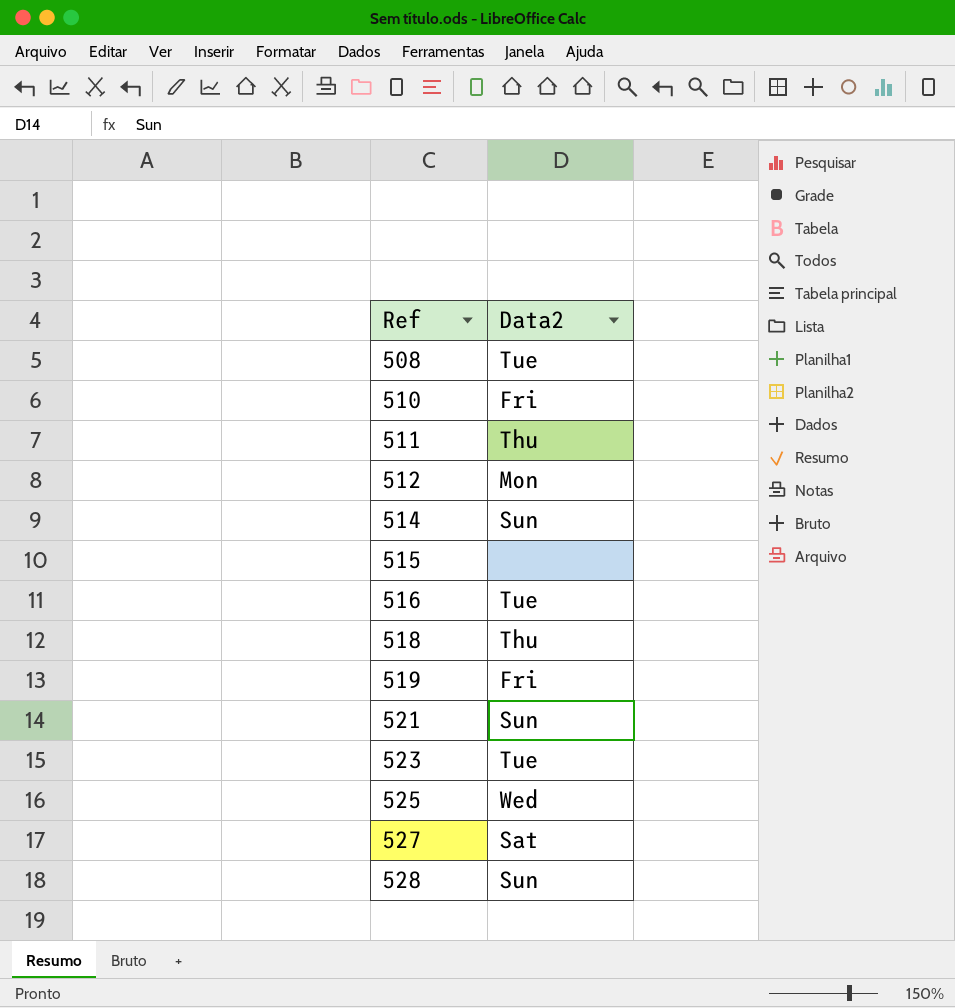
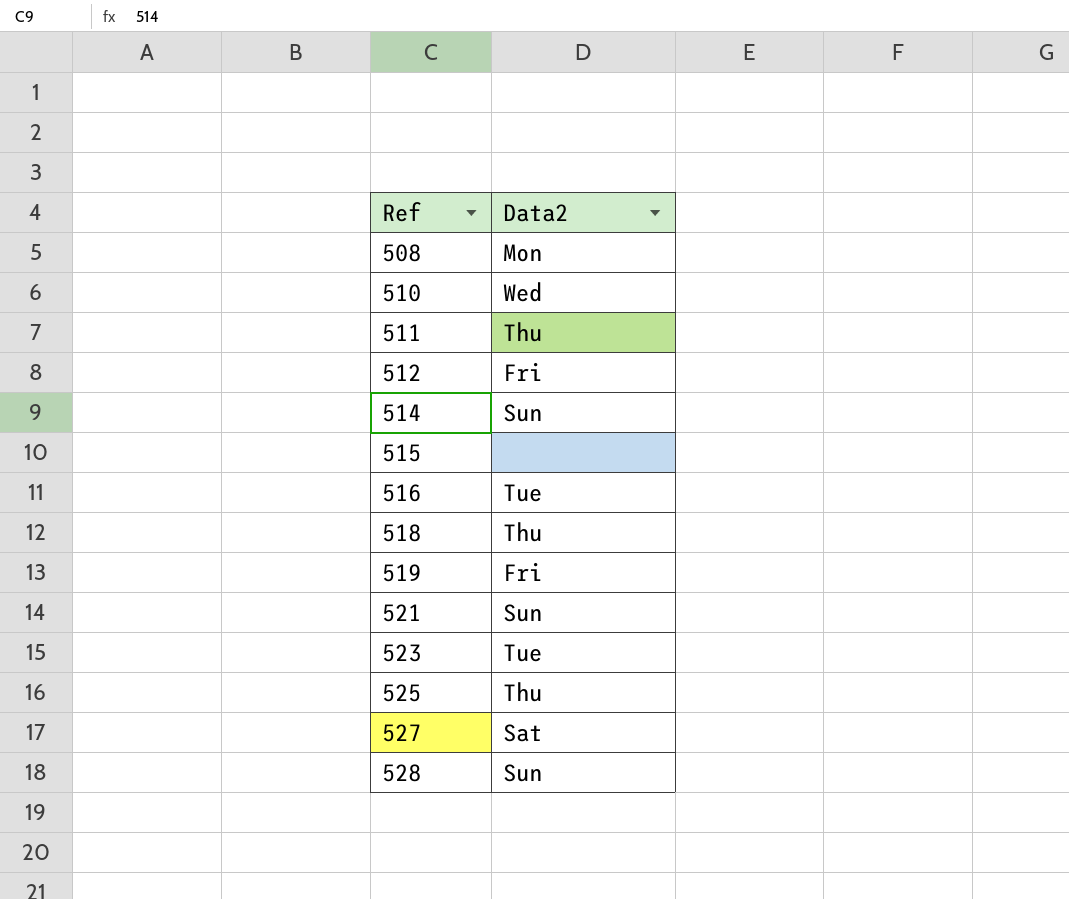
508 | Data2: Tue -> Mon
510 | Data2: Fri -> Wed
512 | Data2: Mon -> Fri
525 | Data2: Wed -> Thu

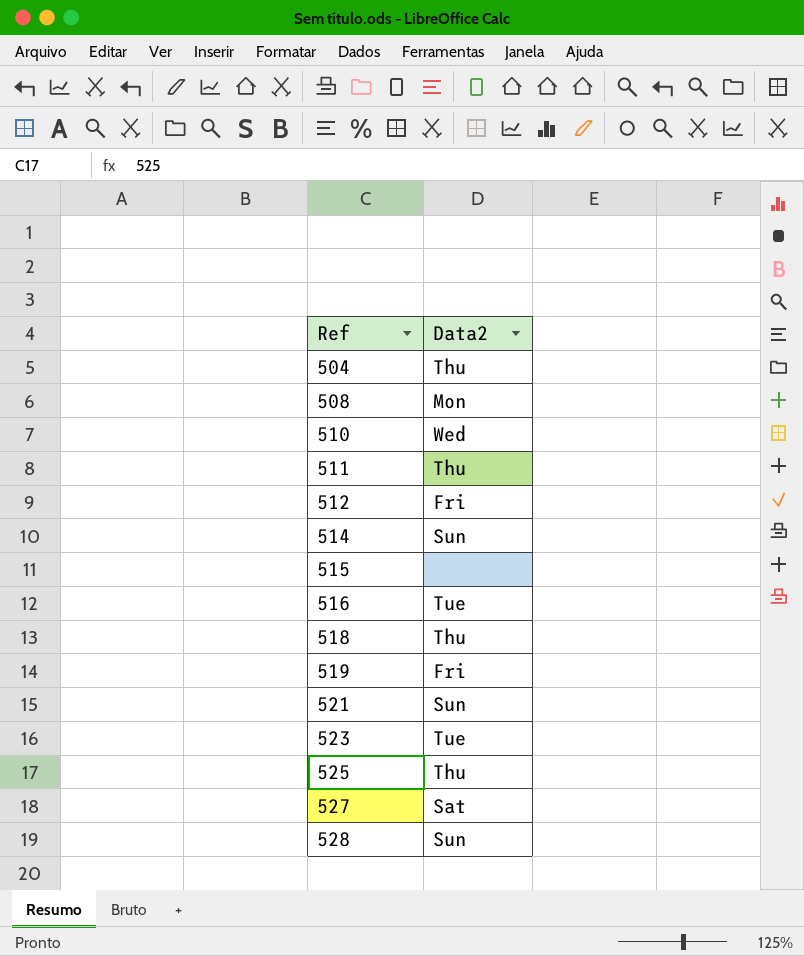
row 504: none -> Thu

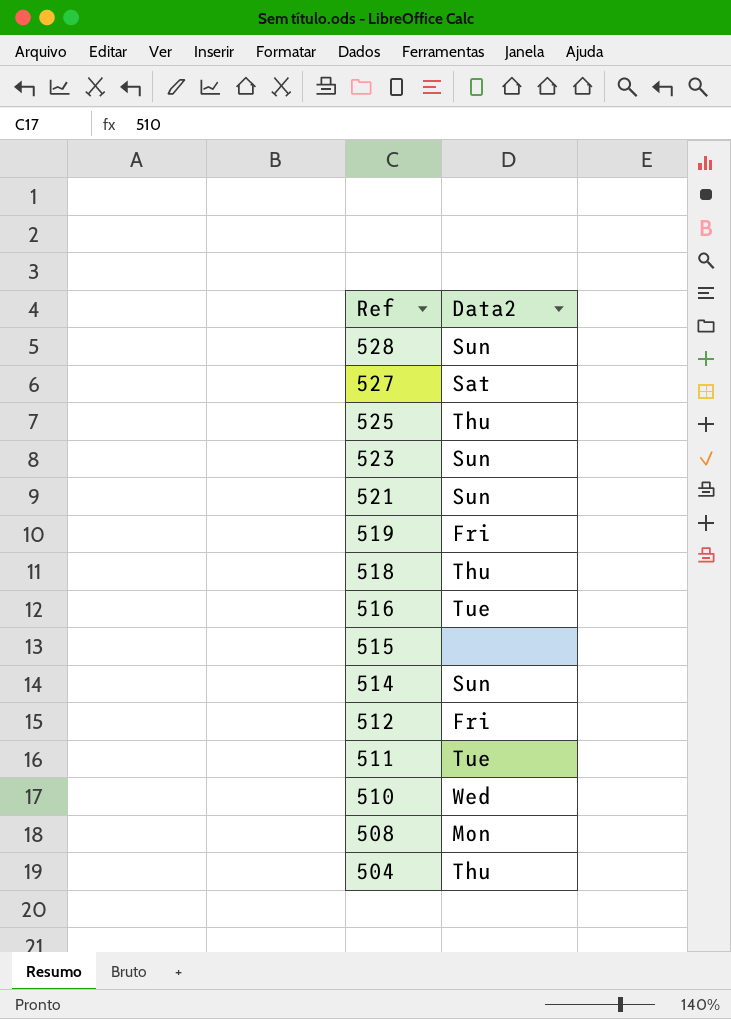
row order: Ref ascending -> Ref descending
523 | Data2: Tue -> Sun
511 | Data2: Thu -> Tue

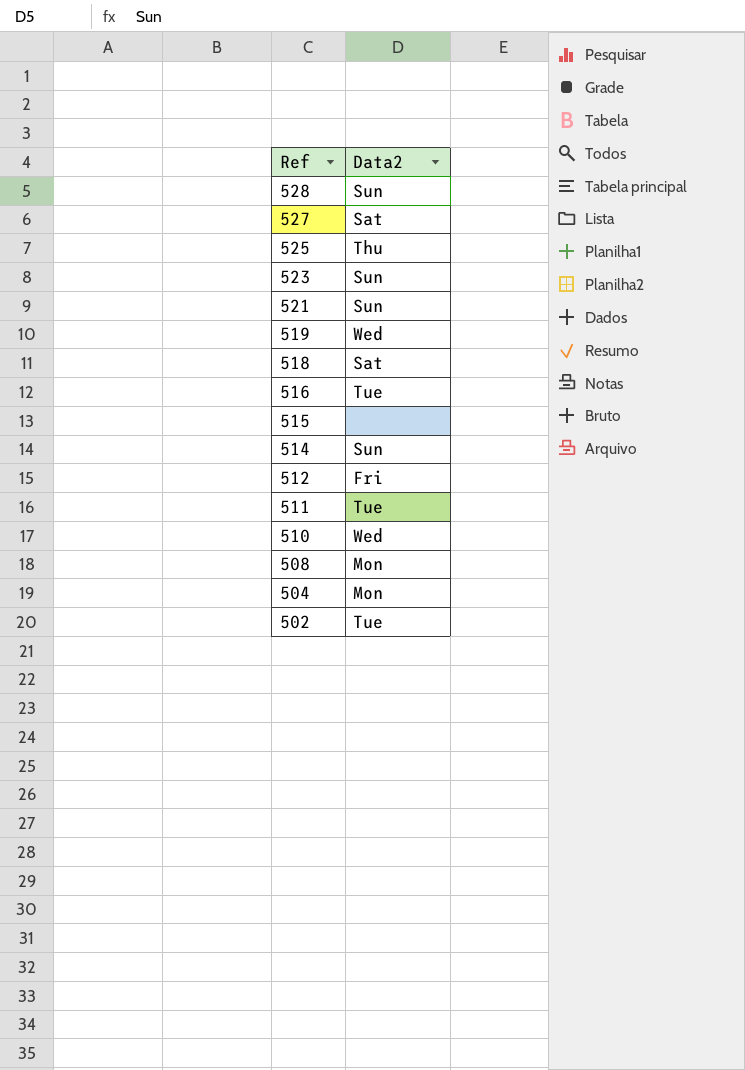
519 | Data2: Fri -> Wed
518 | Data2: Thu -> Sat
504 | Data2: Thu -> Mon
row 502: none -> Tue

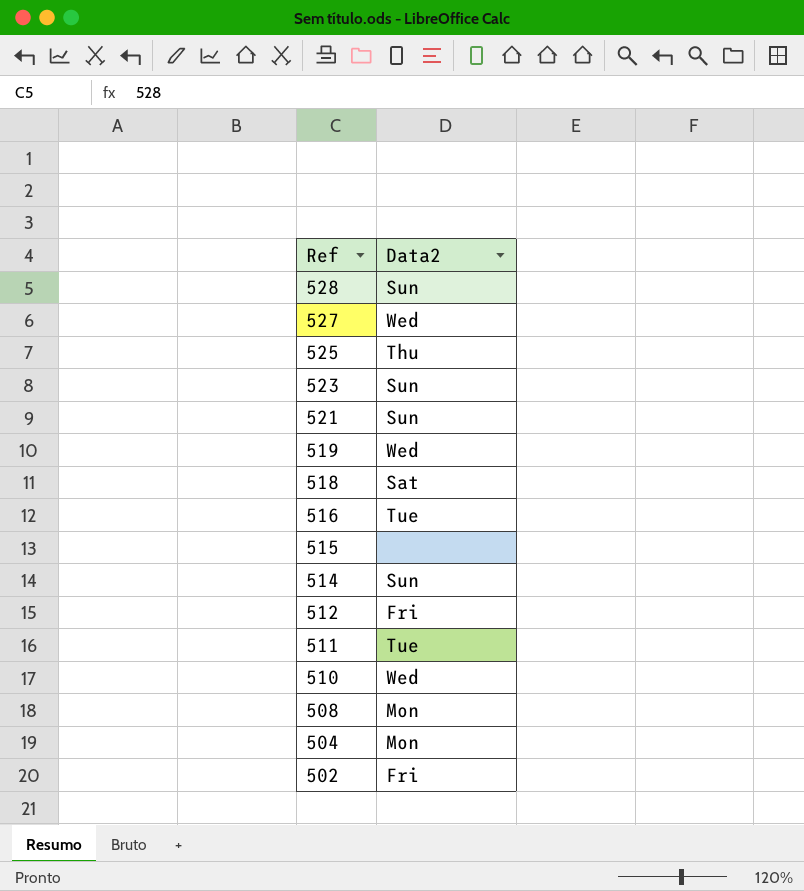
527 | Data2: Sat -> Wed
502 | Data2: Tue -> Fri

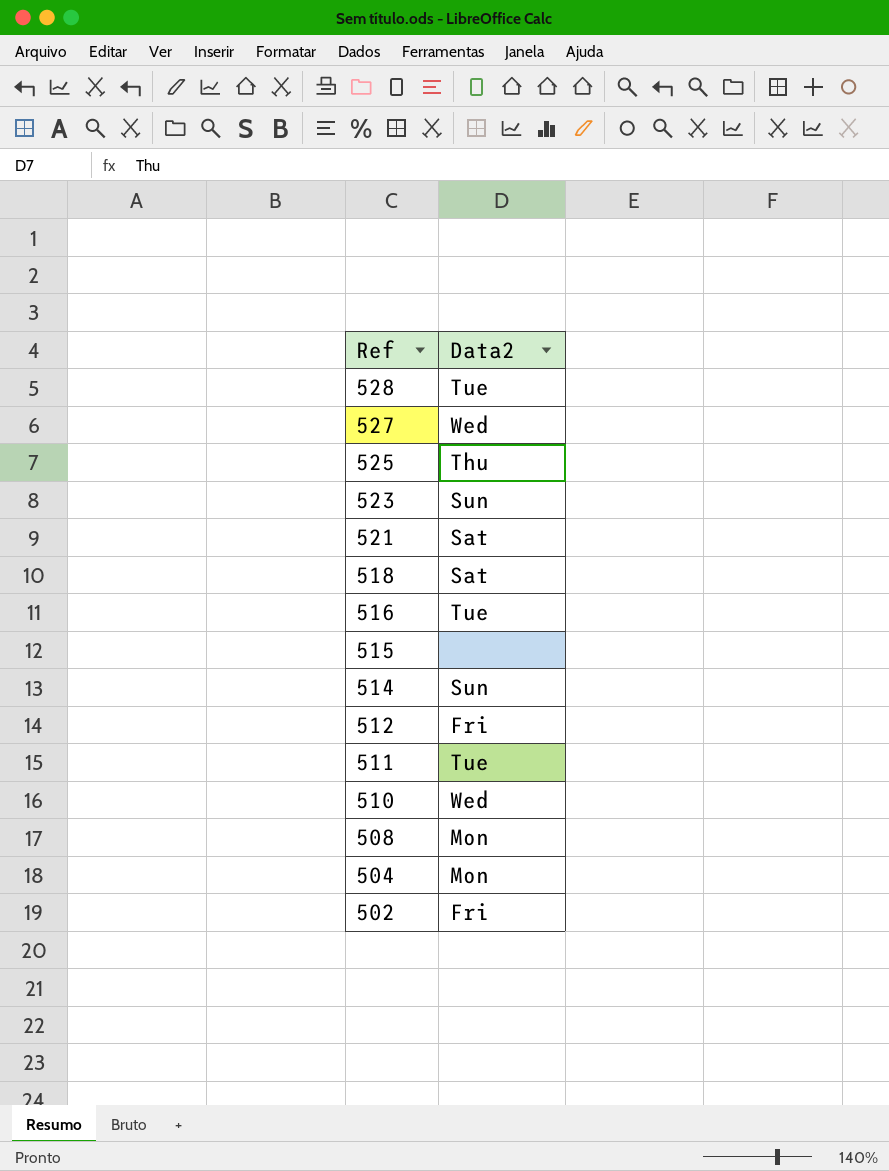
row 519: Wed -> none
528 | Data2: Sun -> Tue
521 | Data2: Sun -> Sat

